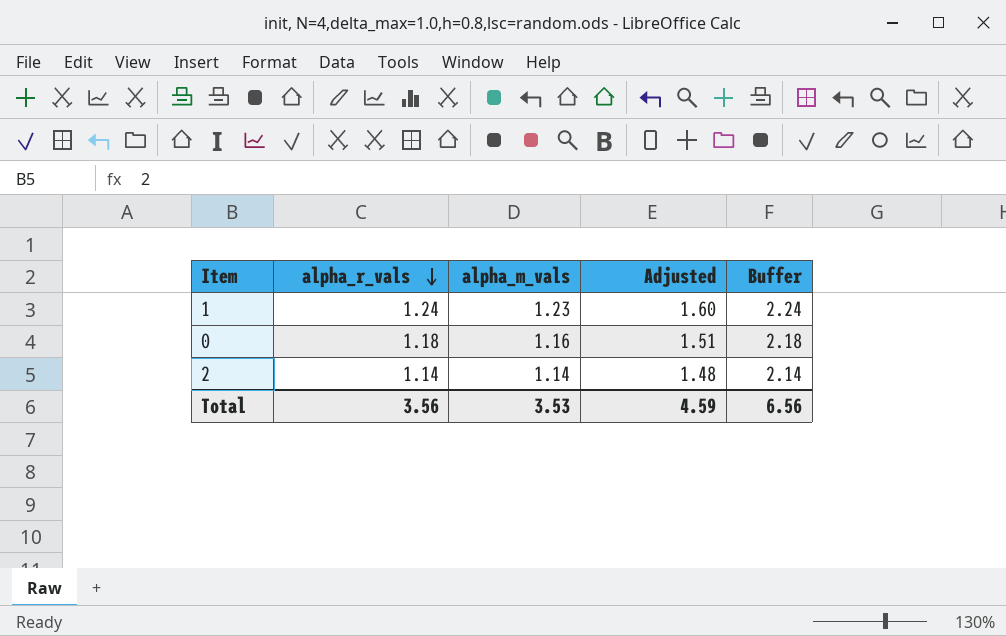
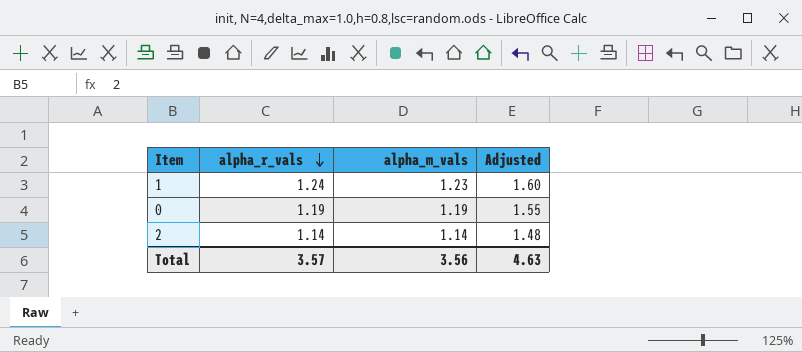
column Buffer | formula: [alpha_r_vals] + 1 -> none
0 | alpha_r_vals: 1.18 -> 1.19
0 | alpha_m_vals: 1.16 -> 1.19
0 | Adjusted: 1.51 -> 1.55
Total | alpha_r_vals: 3.56 -> 3.57
Total | alpha_m_vals: 3.53 -> 3.56
Total | Adjusted: 4.59 -> 4.63

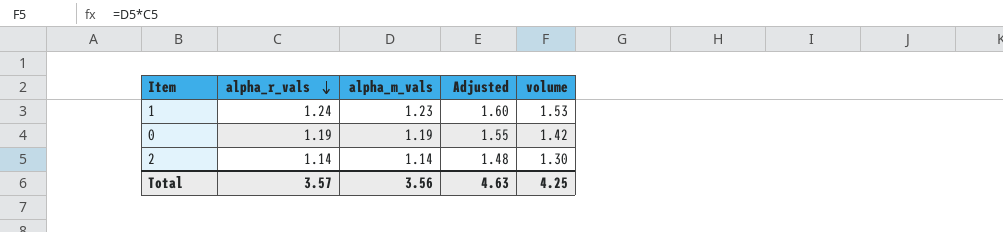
column volume | formula: none -> [alpha_r_vals] * [alpha_m_vals]

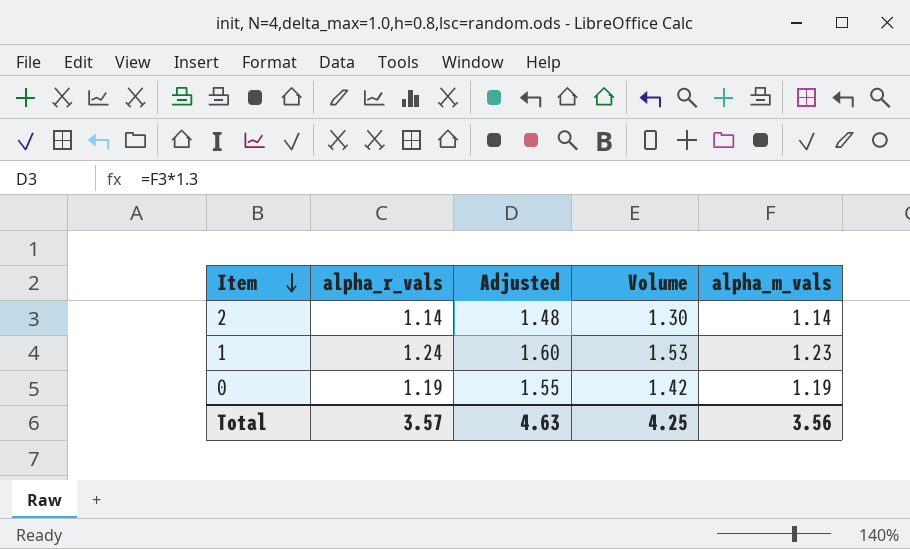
row order: alpha_r_vals descending -> Item descending
column name: volume -> Volume
column alpha_m_vals | position: 3 -> 5

